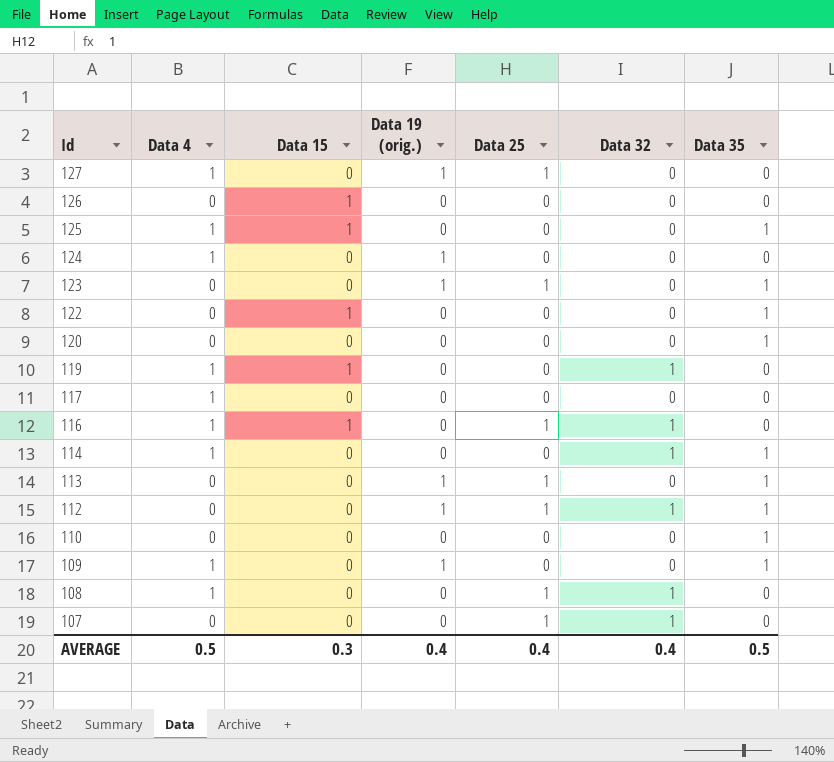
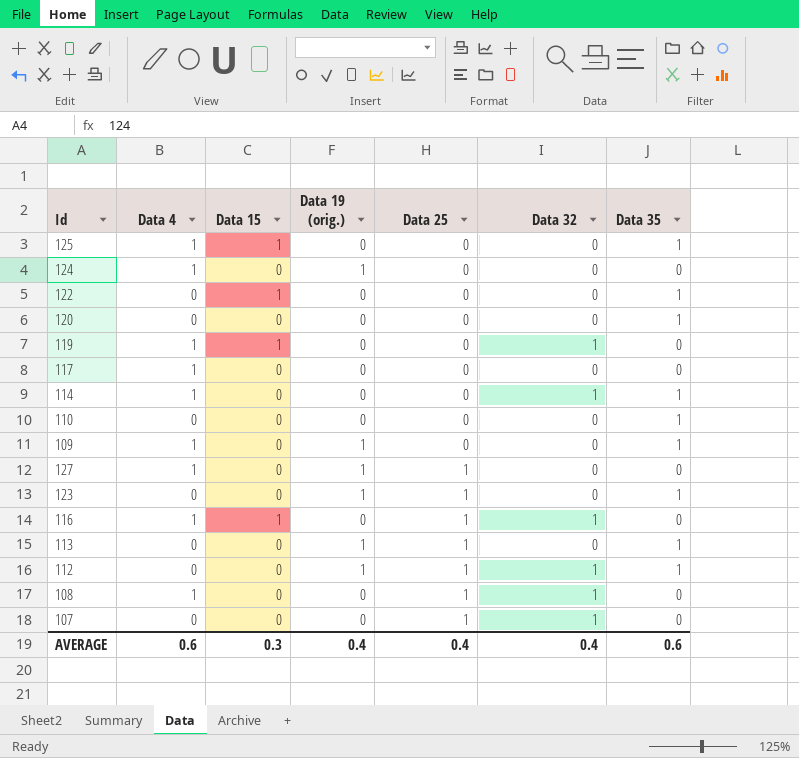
row order: Id descending -> Data 25 ascending
row 126: 0 | 1 | 0 | 0 | 0 | 0 -> none
AVERAGE | Data 4: 0.5 -> 0.6
AVERAGE | Data 35: 0.5 -> 0.6

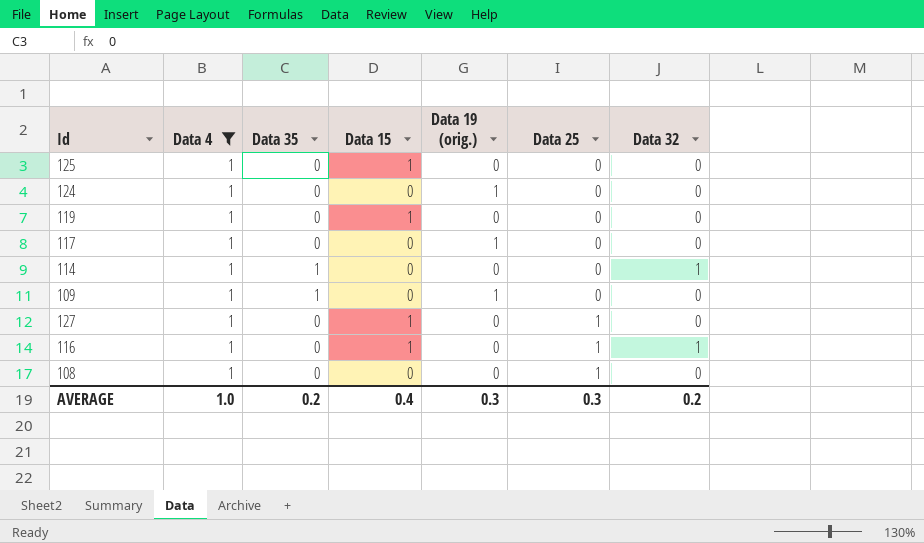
filter: none -> Data 4 = 1
column Data 35 | position: 7 -> 3
125 | Data 35: 1 -> 0
119 | Data 32: 1 -> 0
117 | Data 19 (orig.): 0 -> 1
127 | Data 15: 0 -> 1
127 | Data 19 (orig.): 1 -> 0
108 | Data 32: 1 -> 0
AVERAGE | Data 4: 0.6 -> 1.0
AVERAGE | Data 35: 0.6 -> 0.2
AVERAGE | Data 15: 0.3 -> 0.4
AVERAGE | Data 19 (orig.): 0.4 -> 0.3
AVERAGE | Data 25: 0.4 -> 0.3
AVERAGE | Data 32: 0.4 -> 0.2

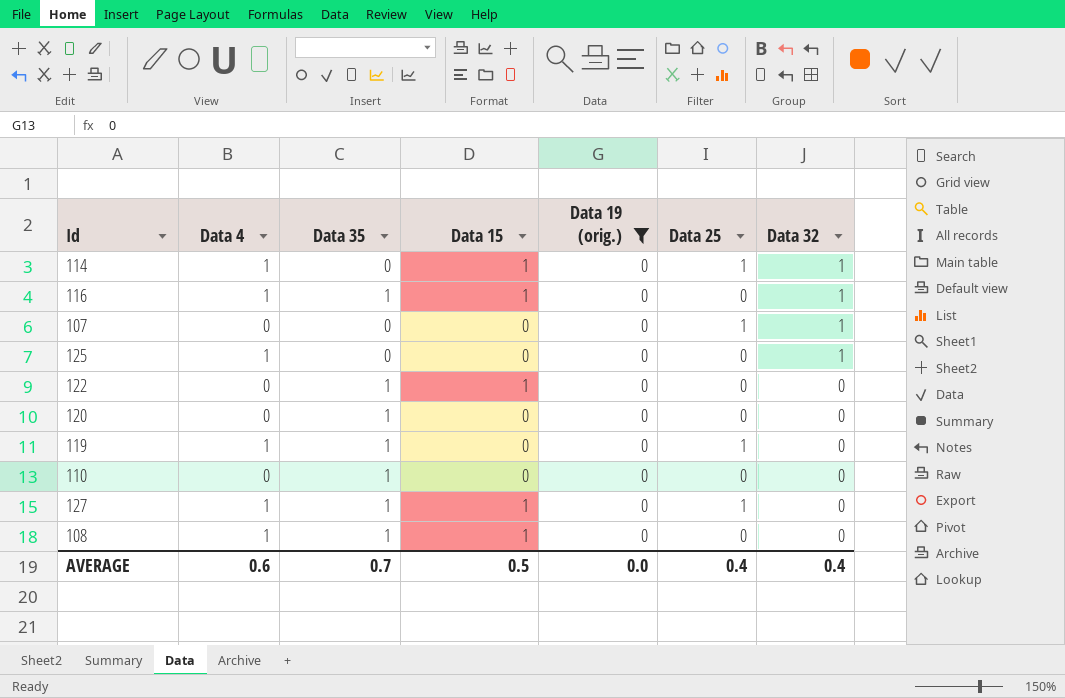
filter: Data 4 = 1 -> Data 19 (orig.) = 0
row order: Data 25 ascending -> Data 32 descending
114 | Data 35: 1 -> 0
114 | Data 15: 0 -> 1
114 | Data 25: 0 -> 1
116 | Data 35: 0 -> 1
116 | Data 25: 1 -> 0
125 | Data 15: 1 -> 0
125 | Data 32: 0 -> 1
119 | Data 35: 0 -> 1
119 | Data 15: 1 -> 0
119 | Data 25: 0 -> 1
127 | Data 35: 0 -> 1
108 | Data 35: 0 -> 1
108 | Data 15: 0 -> 1
108 | Data 25: 1 -> 0
AVERAGE | Data 4: 1.0 -> 0.6
AVERAGE | Data 35: 0.2 -> 0.7
AVERAGE | Data 15: 0.4 -> 0.5
AVERAGE | Data 19 (orig.): 0.3 -> 0.0
AVERAGE | Data 25: 0.3 -> 0.4
AVERAGE | Data 32: 0.2 -> 0.4

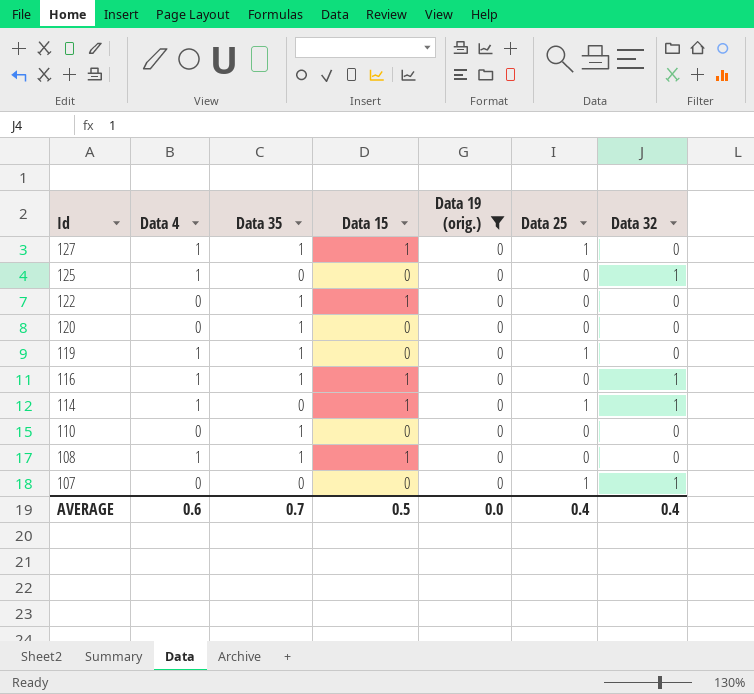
row order: Data 32 descending -> Id descending

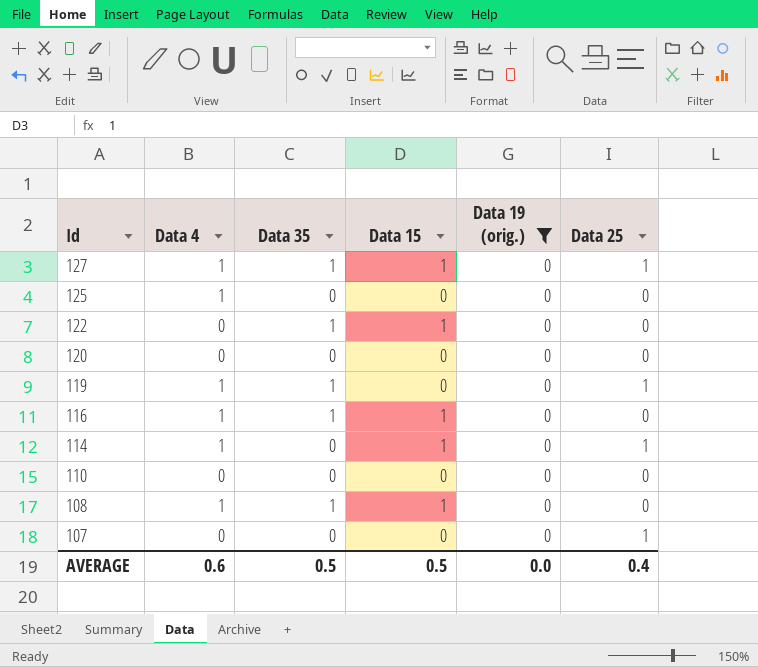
column Data 32 | position: 7 -> none
120 | Data 35: 1 -> 0
110 | Data 35: 1 -> 0
AVERAGE | Data 35: 0.7 -> 0.5

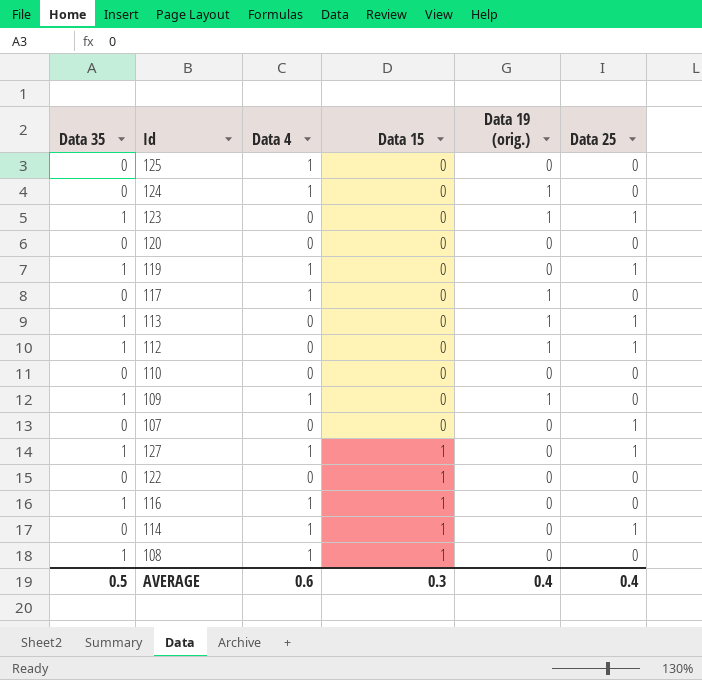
filter: Data 19 (orig.) = 0 -> none
row order: Id descending -> Data 15 ascending
column Data 35 | position: 3 -> 1
122 | Data 35: 1 -> 0
AVERAGE | Data 15: 0.5 -> 0.3
AVERAGE | Data 19 (orig.): 0.0 -> 0.4

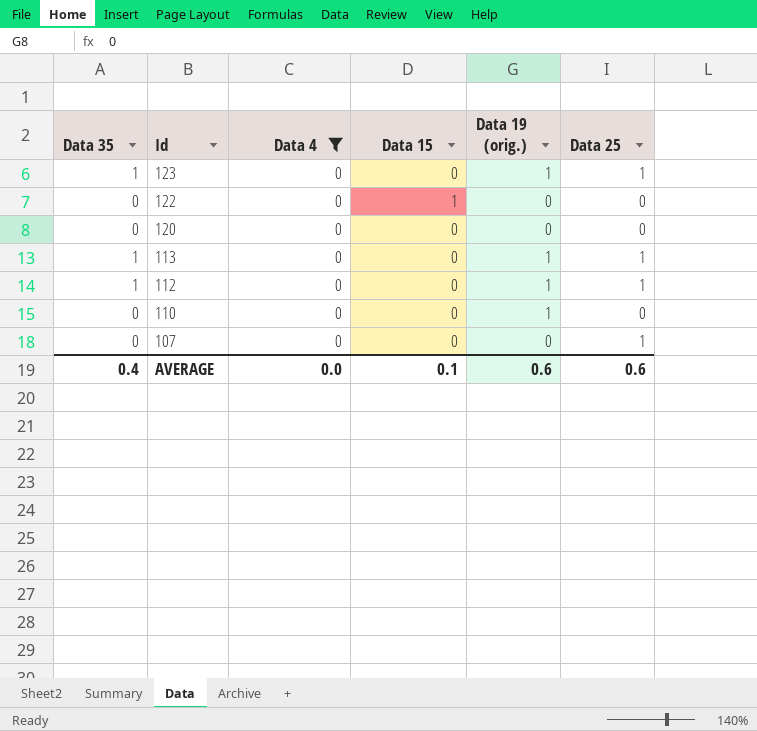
filter: none -> Data 4 = 0
row order: Data 15 ascending -> Id descending
110 | Data 19 (orig.): 0 -> 1
AVERAGE | Data 35: 0.5 -> 0.4
AVERAGE | Data 4: 0.6 -> 0.0
AVERAGE | Data 15: 0.3 -> 0.1
AVERAGE | Data 19 (orig.): 0.4 -> 0.6
AVERAGE | Data 25: 0.4 -> 0.6

